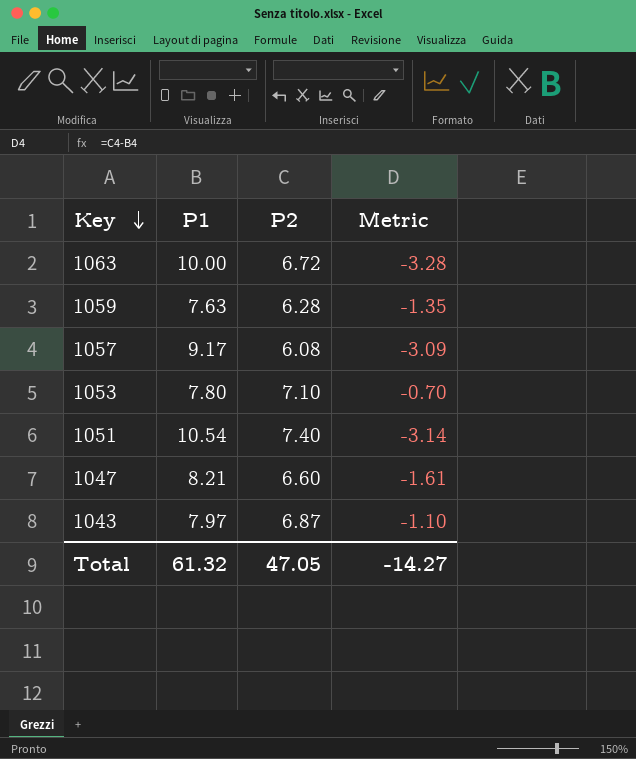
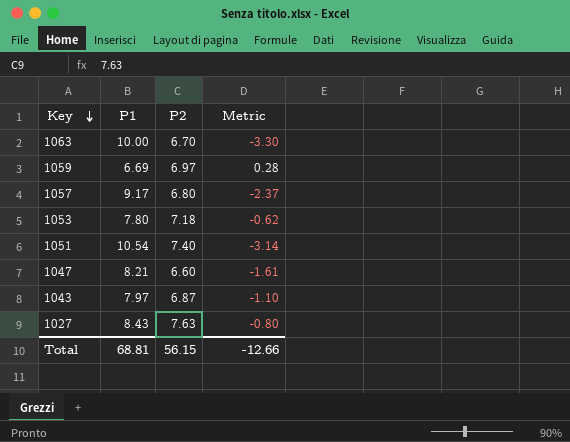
1063 | P2: 6.72 -> 6.70
1063 | Metric: -3.28 -> -3.30
1059 | P1: 7.63 -> 6.69
1059 | P2: 6.28 -> 6.97
1059 | Metric: -1.35 -> 0.28
1057 | P2: 6.08 -> 6.80
1057 | Metric: -3.09 -> -2.37
1053 | P2: 7.10 -> 7.18
1053 | Metric: -0.70 -> -0.62
row 1027: none -> 8.43 | 7.63 | -0.80
Total | P1: 61.32 -> 68.81
Total | P2: 47.05 -> 56.15
Total | Metric: -14.27 -> -12.66

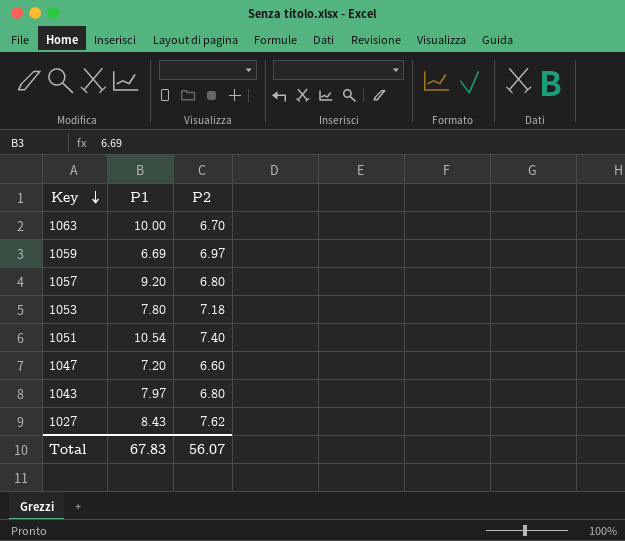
column Metric | formula: [P2] - [P1] -> none
1057 | P1: 9.17 -> 9.20
1047 | P1: 8.21 -> 7.20
1043 | P2: 6.87 -> 6.80
1027 | P2: 7.63 -> 7.62
Total | P1: 68.81 -> 67.83
Total | P2: 56.15 -> 56.07

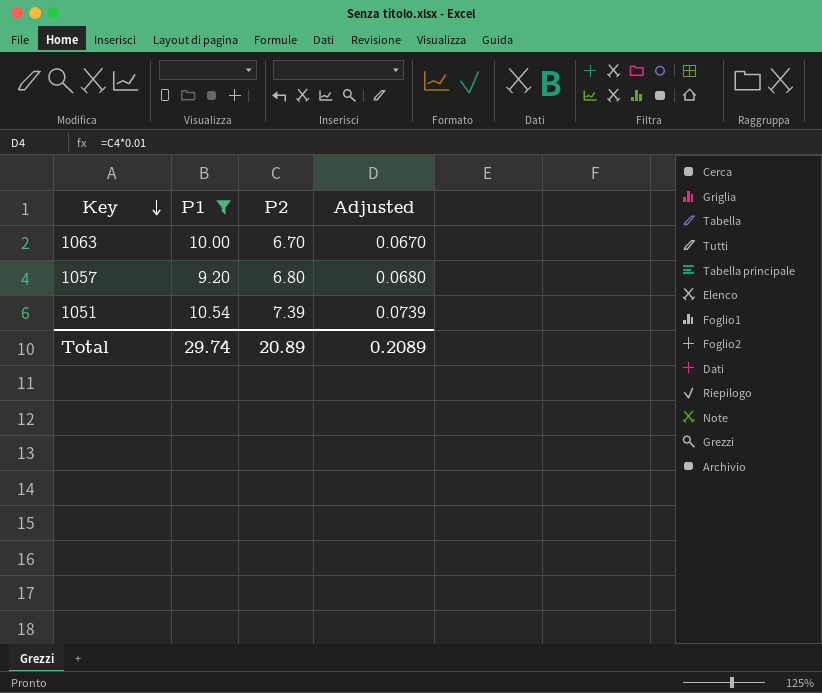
filter: none -> P1 >= 9.20
column Adjusted | formula: none -> [P2] * 0.01
1051 | P2: 7.40 -> 7.39
Total | P1: 67.83 -> 29.74
Total | P2: 56.07 -> 20.89

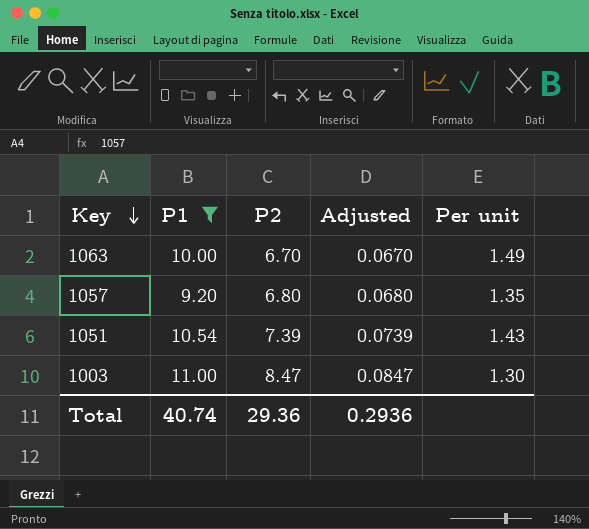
column Per unit | formula: none -> [P1] / [P2]
row 1003: none -> 11.00 | 8.47 | 0.0847 | 1.30
Total | P1: 29.74 -> 40.74
Total | P2: 20.89 -> 29.36
Total | Adjusted: 0.2089 -> 0.2936

